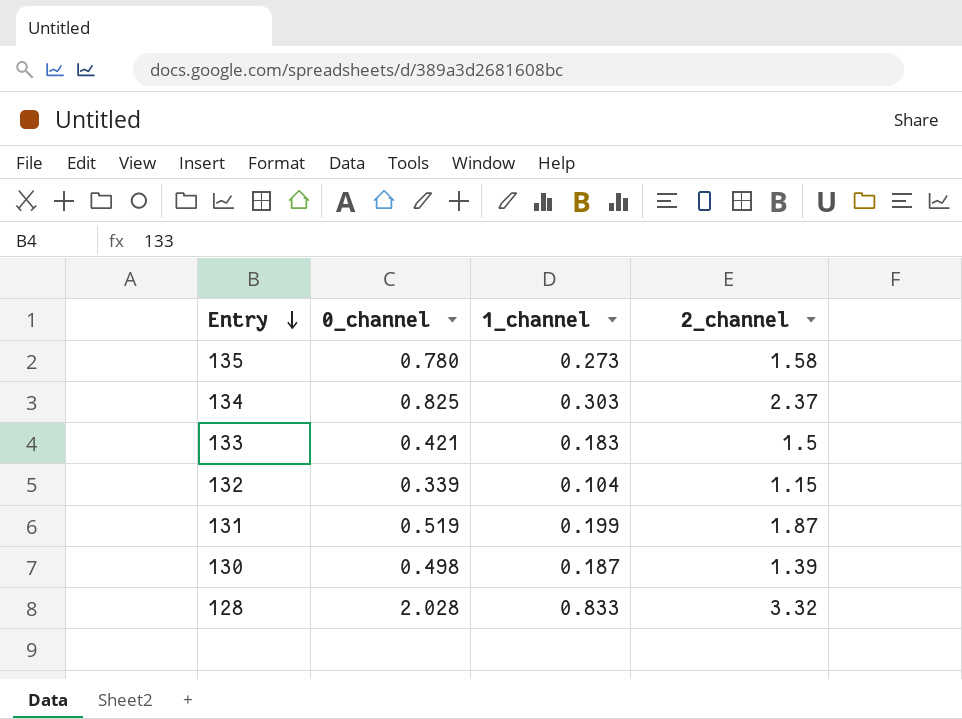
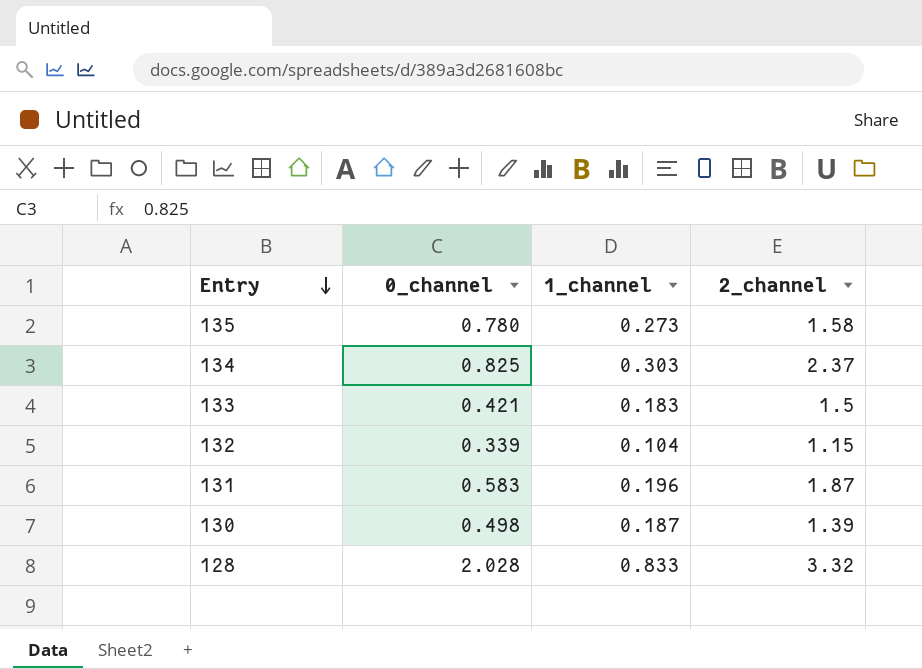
131 | 0_channel: 0.519 -> 0.583
131 | 1_channel: 0.199 -> 0.196

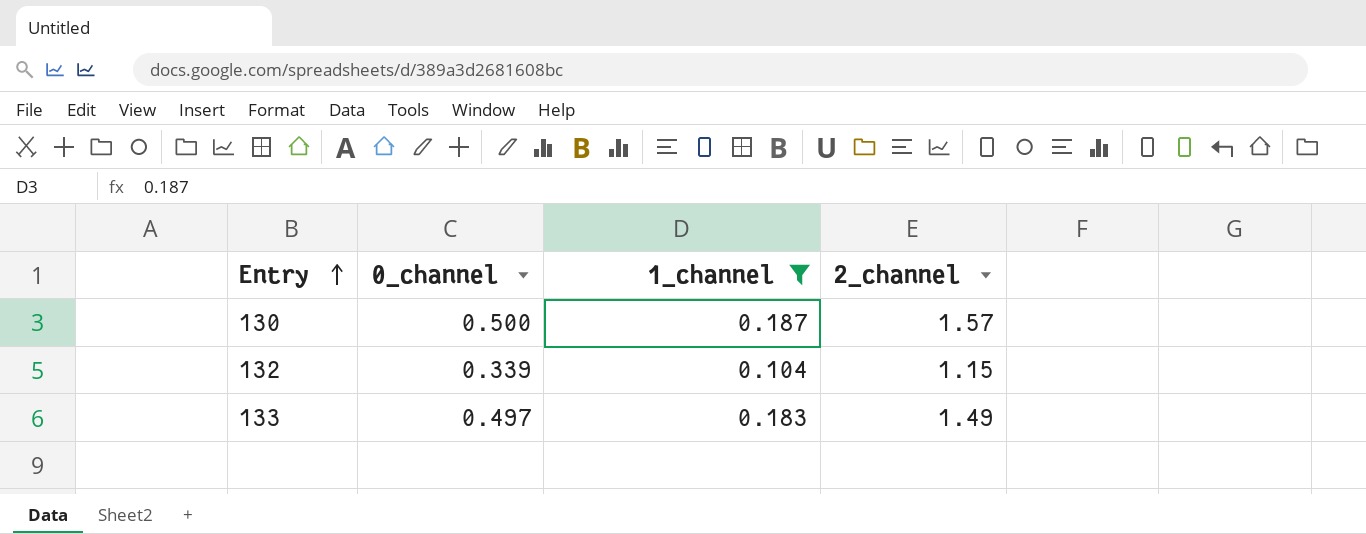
filter: none -> 1_channel <= 0.187
row order: Entry descending -> Entry ascending
130 | 0_channel: 0.498 -> 0.500
130 | 2_channel: 1.39 -> 1.57
133 | 0_channel: 0.421 -> 0.497
133 | 2_channel: 1.5 -> 1.49

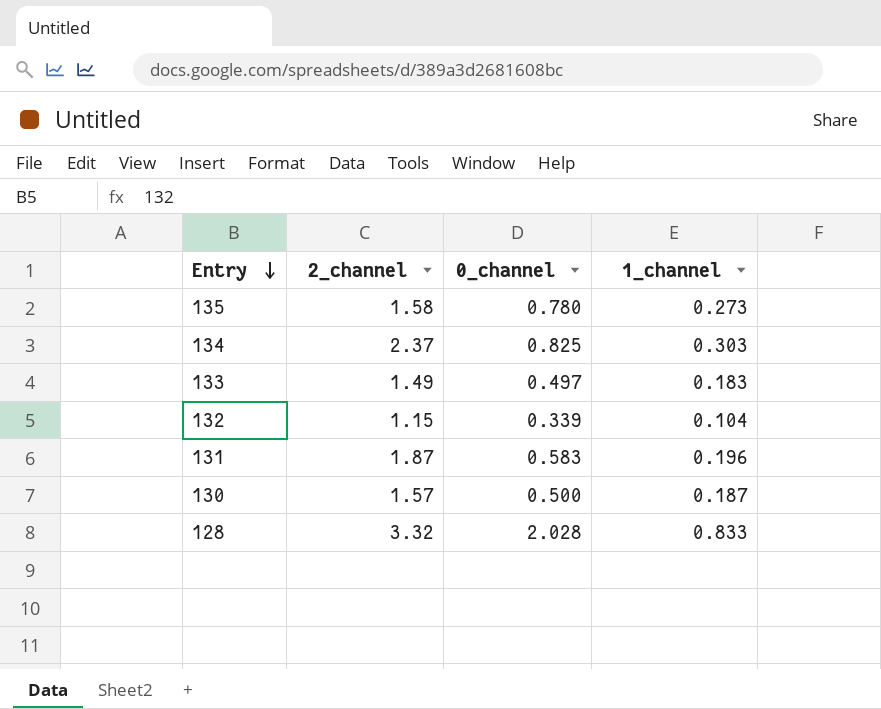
filter: 1_channel <= 0.187 -> none
row order: Entry ascending -> Entry descending
column 2_channel | position: 4 -> 2

